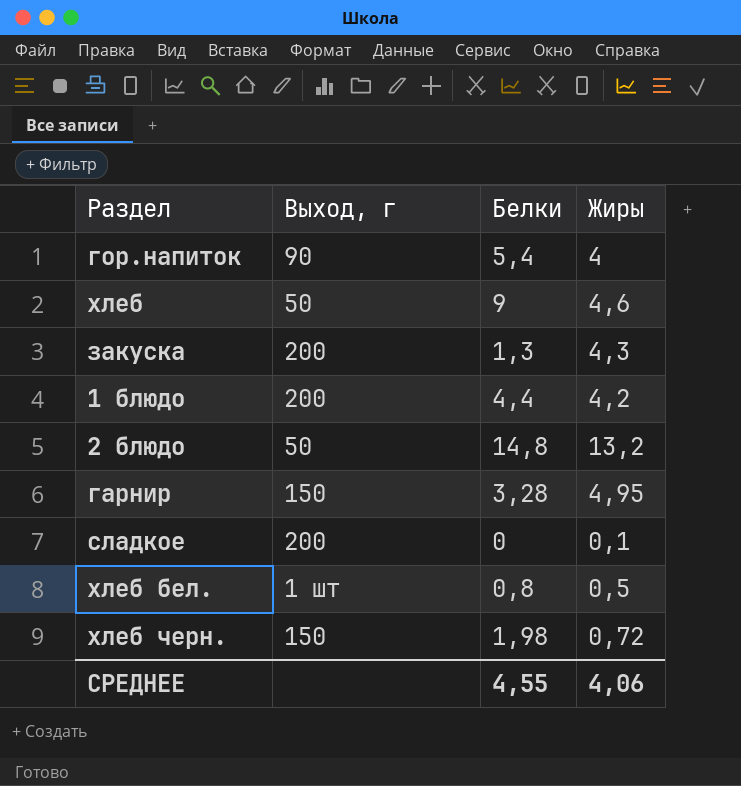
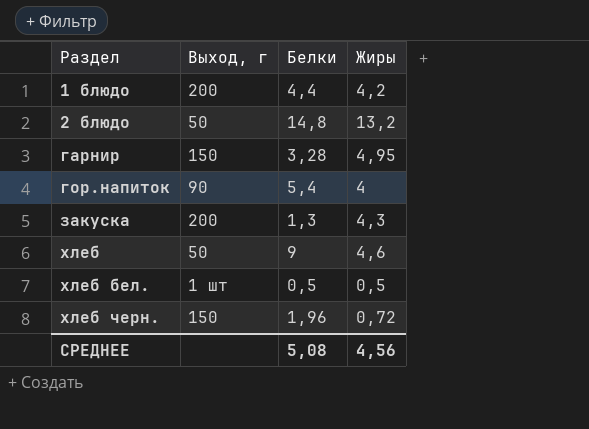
row order: none -> Раздел ascending
row сладкое: 200 | 0 | 0,1 -> none
хлеб бел. | Белки: 0,8 -> 0,5
хлеб черн. | Белки: 1,98 -> 1,96
СРЕДНЕЕ | Белки: 4,55 -> 5,08
СРЕДНЕЕ | Жиры: 4,06 -> 4,56

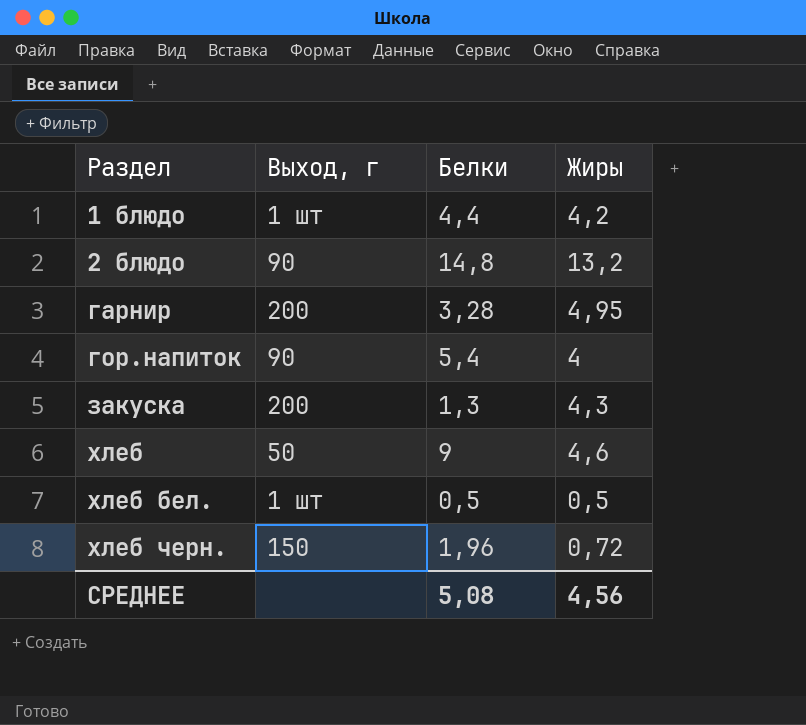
1 блюдо | Выход, г: 200 -> 1 шт
2 блюдо | Выход, г: 50 -> 90
гарнир | Выход, г: 150 -> 200

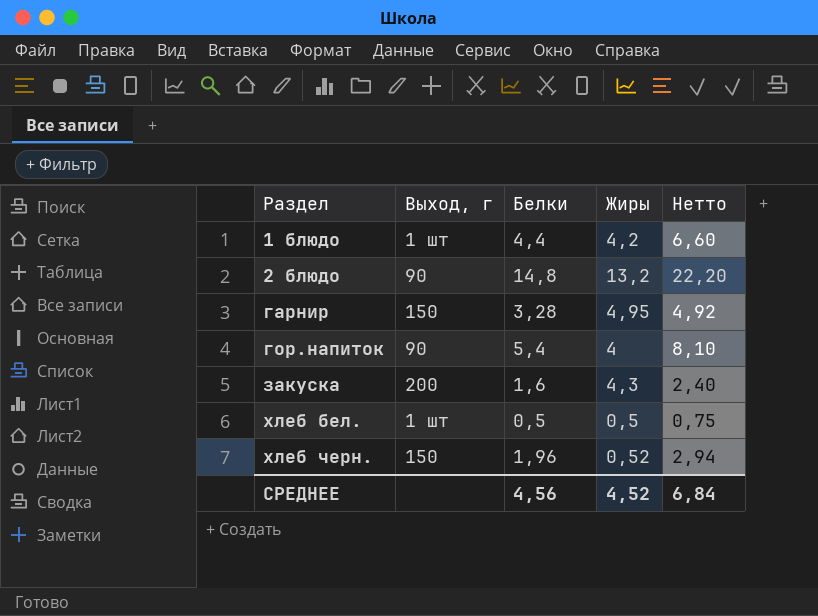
column Нетто | formula: none -> [Белки] * 1,5
row хлеб: 50 | 9 | 4,6 -> none
гарнир | Выход, г: 200 -> 150
закуска | Белки: 1,3 -> 1,6
хлеб черн. | Жиры: 0,72 -> 0,52
СРЕДНЕЕ | Белки: 5,08 -> 4,56
СРЕДНЕЕ | Жиры: 4,56 -> 4,52

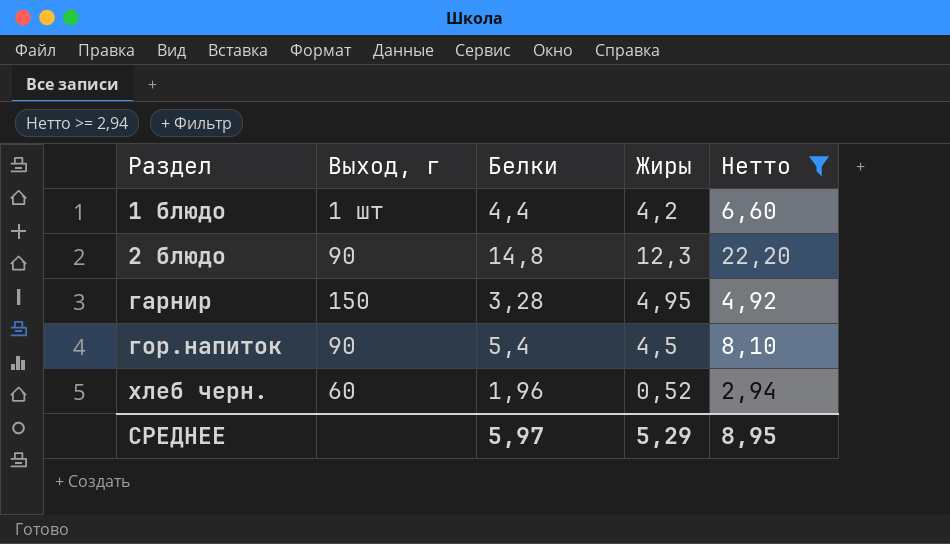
filter: none -> Нетто >= 2,94
2 блюдо | Жиры: 13,2 -> 12,3
гор.напиток | Жиры: 4 -> 4,5
хлеб черн. | Выход, г: 150 -> 60
СРЕДНЕЕ | Белки: 4,56 -> 5,97
СРЕДНЕЕ | Жиры: 4,52 -> 5,29
СРЕДНЕЕ | Нетто: 6,84 -> 8,95

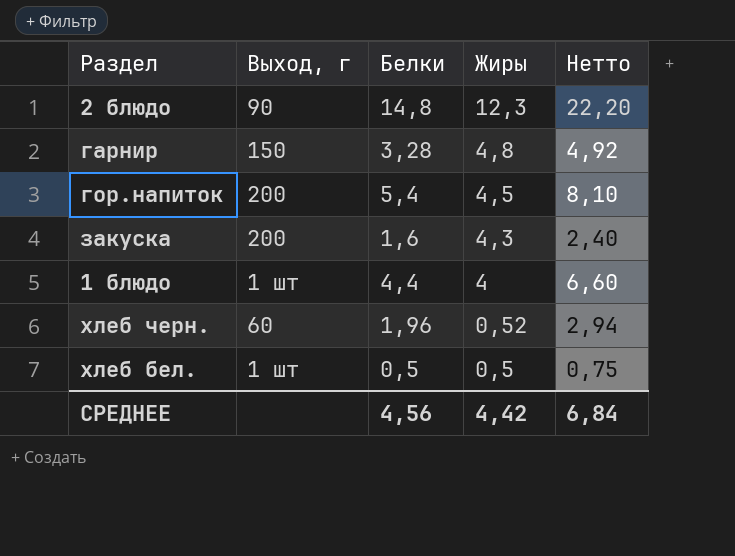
filter: Нетто >= 2,94 -> none
row order: Раздел ascending -> Жиры descending
гарнир | Жиры: 4,95 -> 4,8
гор.напиток | Выход, г: 90 -> 200
1 блюдо | Жиры: 4,2 -> 4
СРЕДНЕЕ | Белки: 5,97 -> 4,56
СРЕДНЕЕ | Жиры: 5,29 -> 4,42
СРЕДНЕЕ | Нетто: 8,95 -> 6,84

